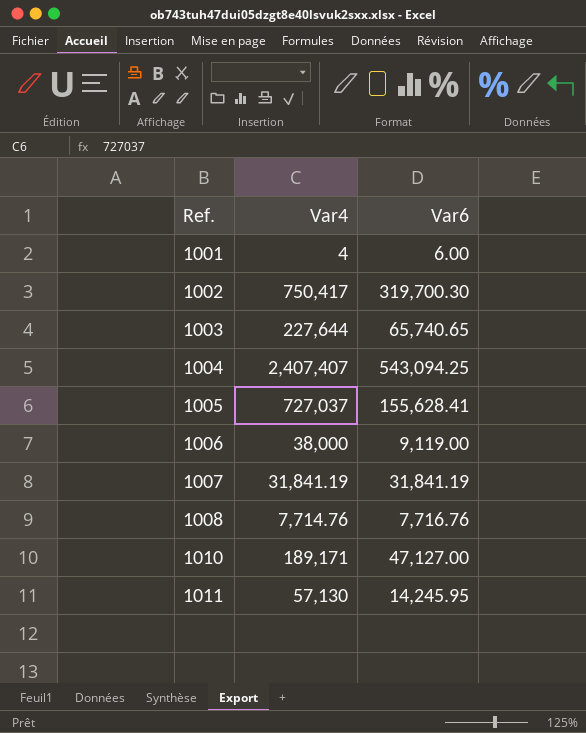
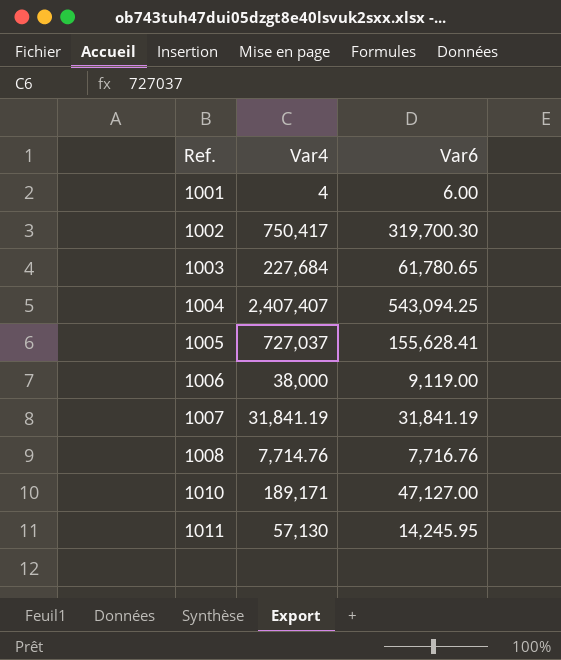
1003 | Var4: 227,644 -> 227,684
1003 | Var6: 65,740.65 -> 61,780.65

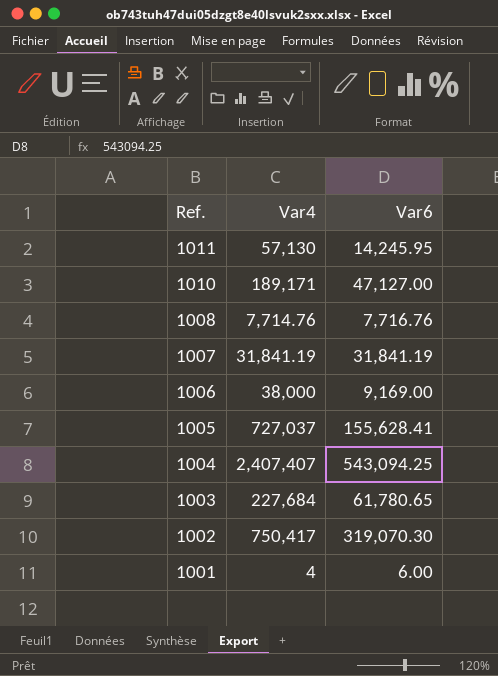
row order: Ref. ascending -> Ref. descending
1006 | Var6: 9,119.00 -> 9,169.00
1002 | Var6: 319,700.30 -> 319,070.30

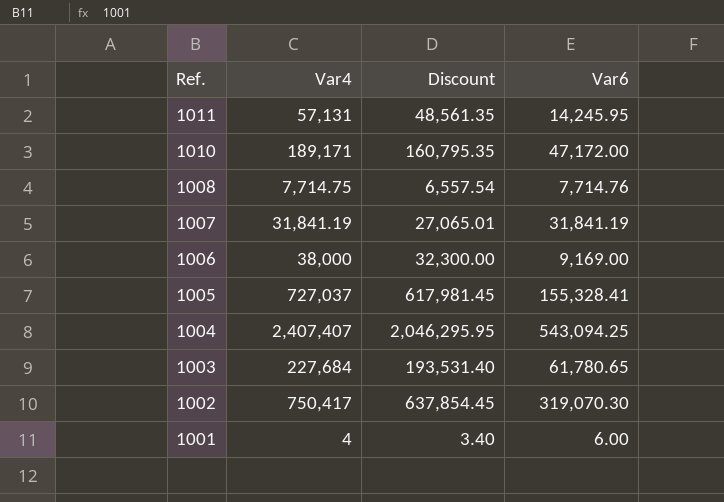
column Discount | formula: none -> [Var4] * 0.85
1011 | Var4: 57,130 -> 57,131
1010 | Var6: 47,127.00 -> 47,172.00
1008 | Var4: 7,714.76 -> 7,714.75
1008 | Var6: 7,716.76 -> 7,714.76
1005 | Var6: 155,628.41 -> 155,328.41

